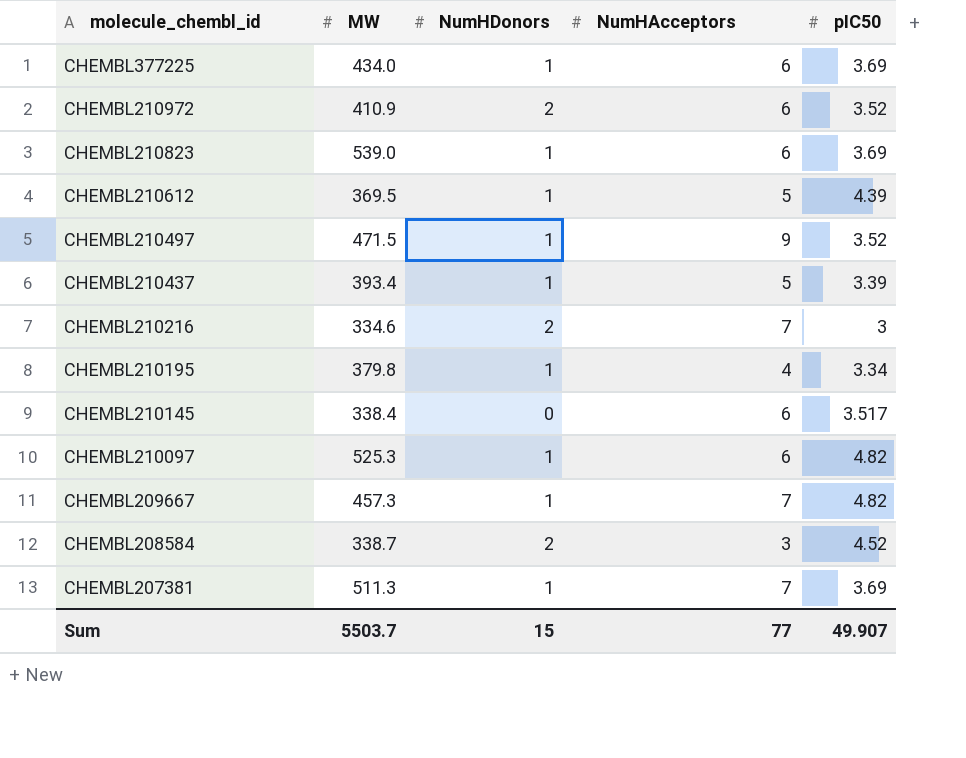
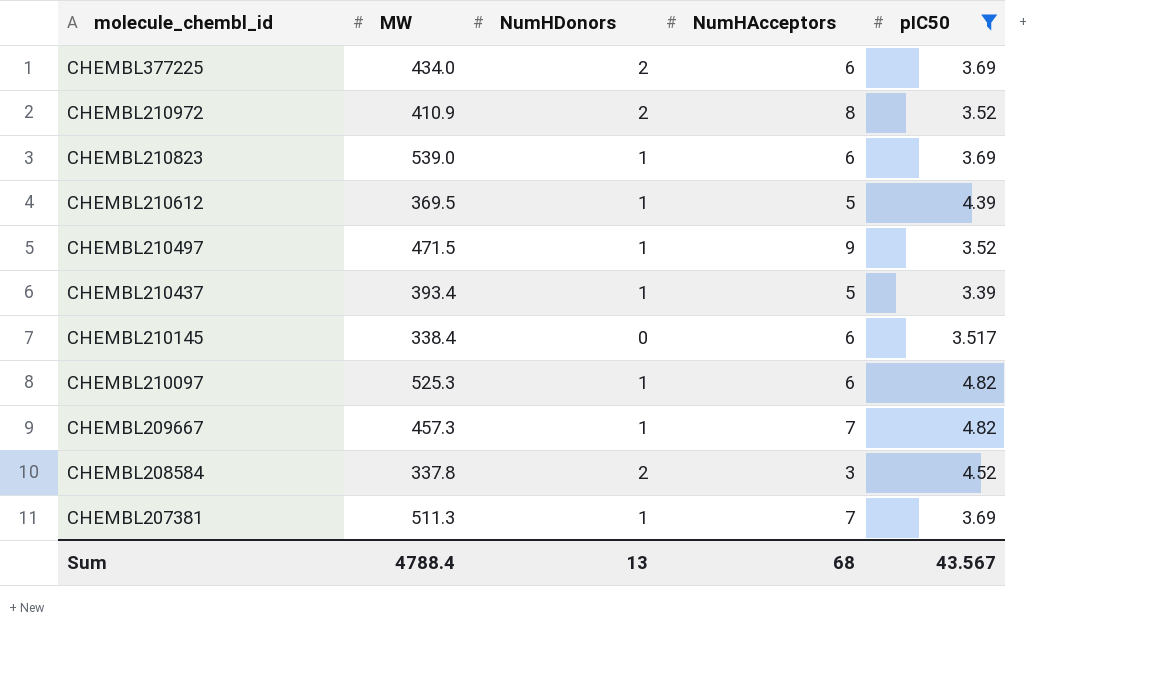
filter: none -> pIC50 >= 3.39
CHEMBL377225 | NumHDonors: 1 -> 2
CHEMBL210972 | NumHAcceptors: 6 -> 8
CHEMBL208584 | MW: 338.7 -> 337.8
Sum | MW: 5503.7 -> 4788.4
Sum | NumHDonors: 15 -> 13
Sum | NumHAcceptors: 77 -> 68
Sum | pIC50: 49.907 -> 43.567

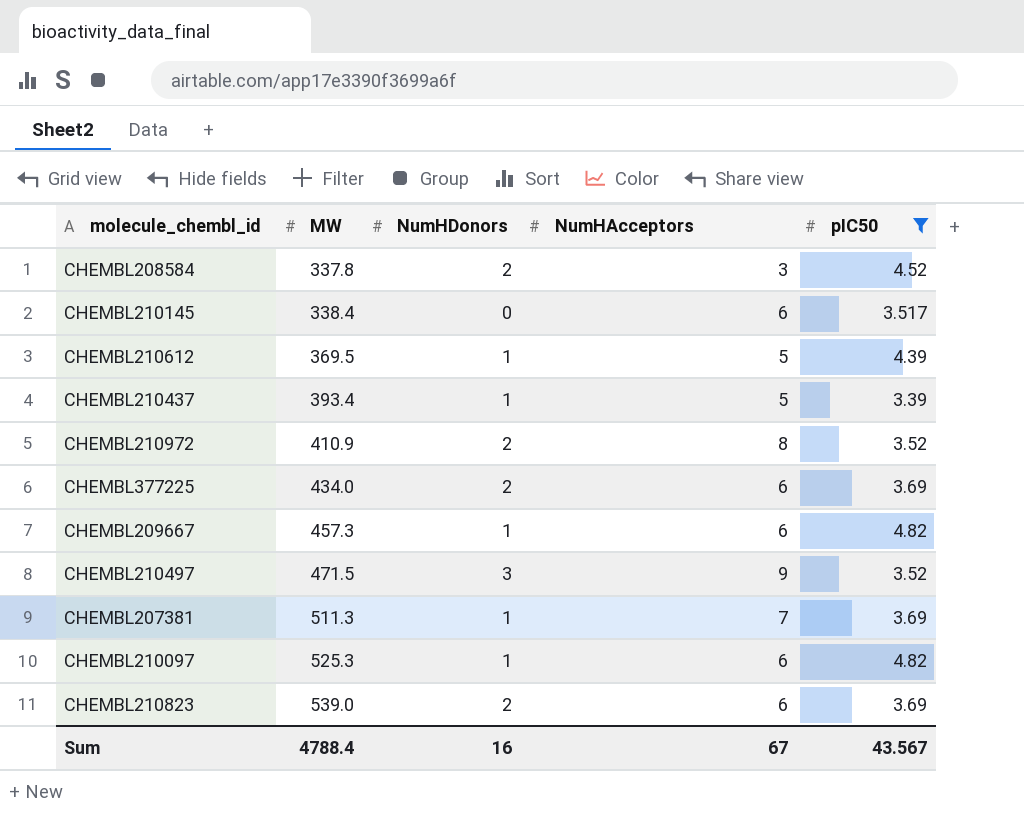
row order: molecule_chembl_id descending -> MW ascending
CHEMBL209667 | NumHAcceptors: 7 -> 6
CHEMBL210497 | NumHDonors: 1 -> 3
CHEMBL210823 | NumHDonors: 1 -> 2
Sum | NumHDonors: 13 -> 16
Sum | NumHAcceptors: 68 -> 67

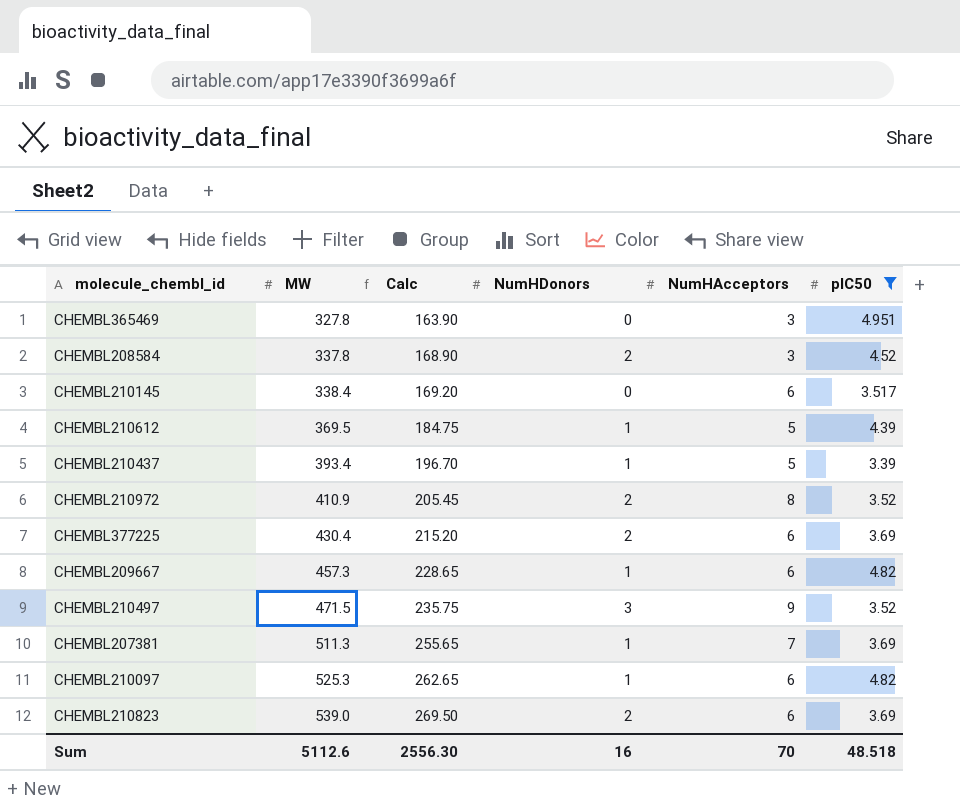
column Calc | formula: none -> [MW] * 0.5
row CHEMBL365469: none -> 327.8 | 163.90 | 0 | 3 | 4.951
CHEMBL377225 | MW: 434.0 -> 430.4
Sum | MW: 4788.4 -> 5112.6
Sum | NumHAcceptors: 67 -> 70
Sum | pIC50: 43.567 -> 48.518

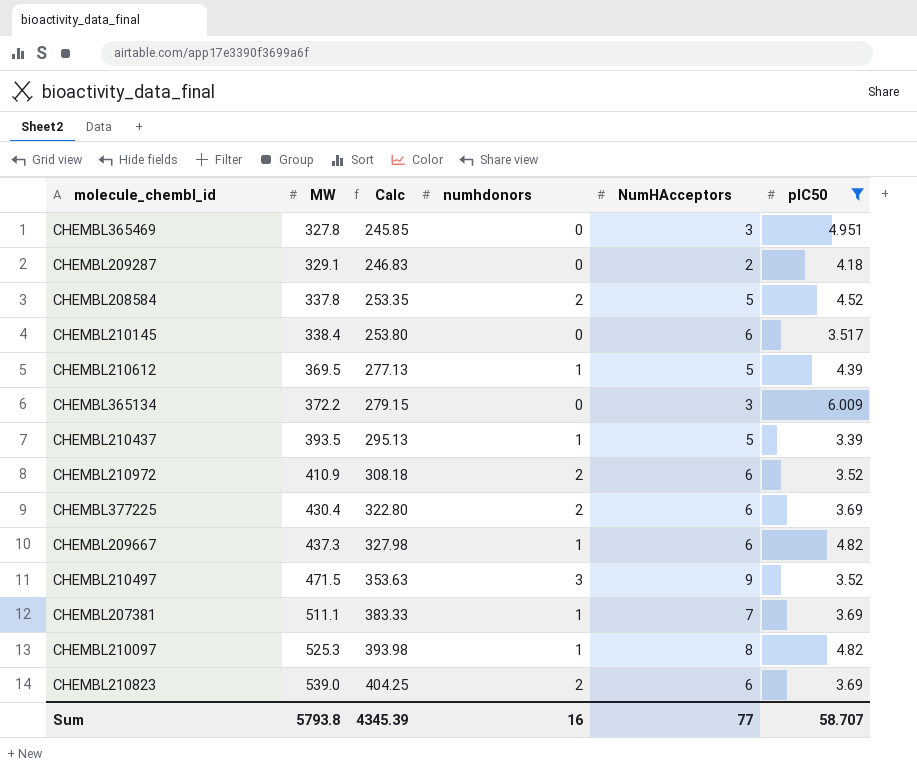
column Calc | formula: [MW] * 0.5 -> [MW] * 0.75
column name: NumHDonors -> numhdonors
row CHEMBL209287: none -> 329.1 | 246.83 | 0 | 2 | 4.18
CHEMBL208584 | NumHAcceptors: 3 -> 5
row CHEMBL365134: none -> 372.2 | 279.15 | 0 | 3 | 6.009
CHEMBL210437 | MW: 393.4 -> 393.5
CHEMBL210972 | NumHAcceptors: 8 -> 6
CHEMBL209667 | MW: 457.3 -> 437.3
CHEMBL207381 | MW: 511.3 -> 511.1
CHEMBL210097 | NumHAcceptors: 6 -> 8
Sum | MW: 5112.6 -> 5793.8
Sum | Calc: 2556.30 -> 4345.39
Sum | NumHAcceptors: 70 -> 77
Sum | pIC50: 48.518 -> 58.707

